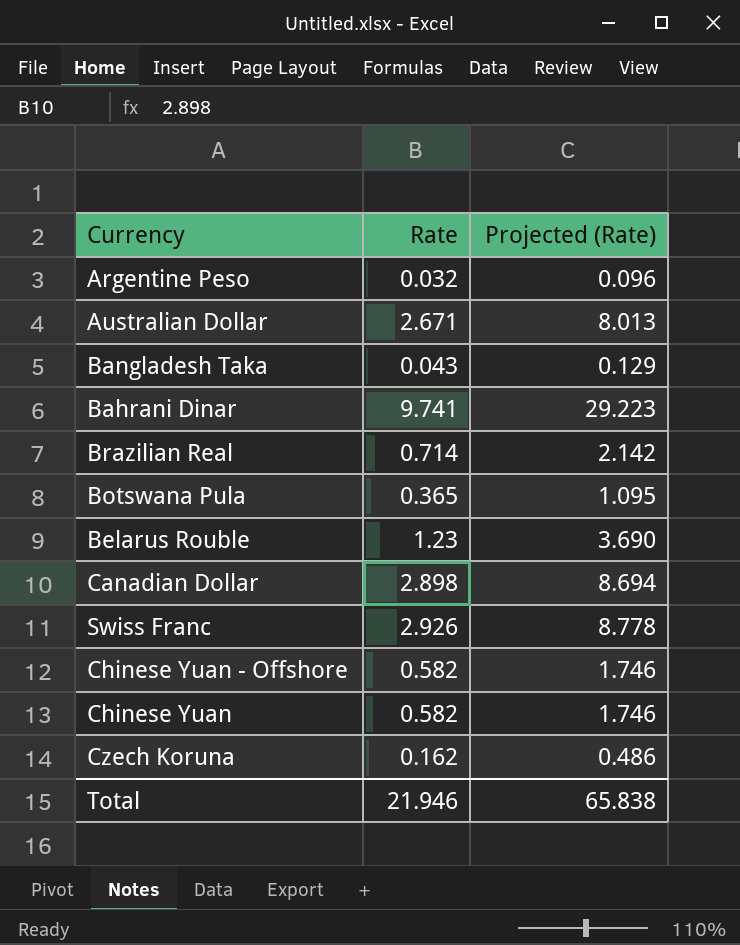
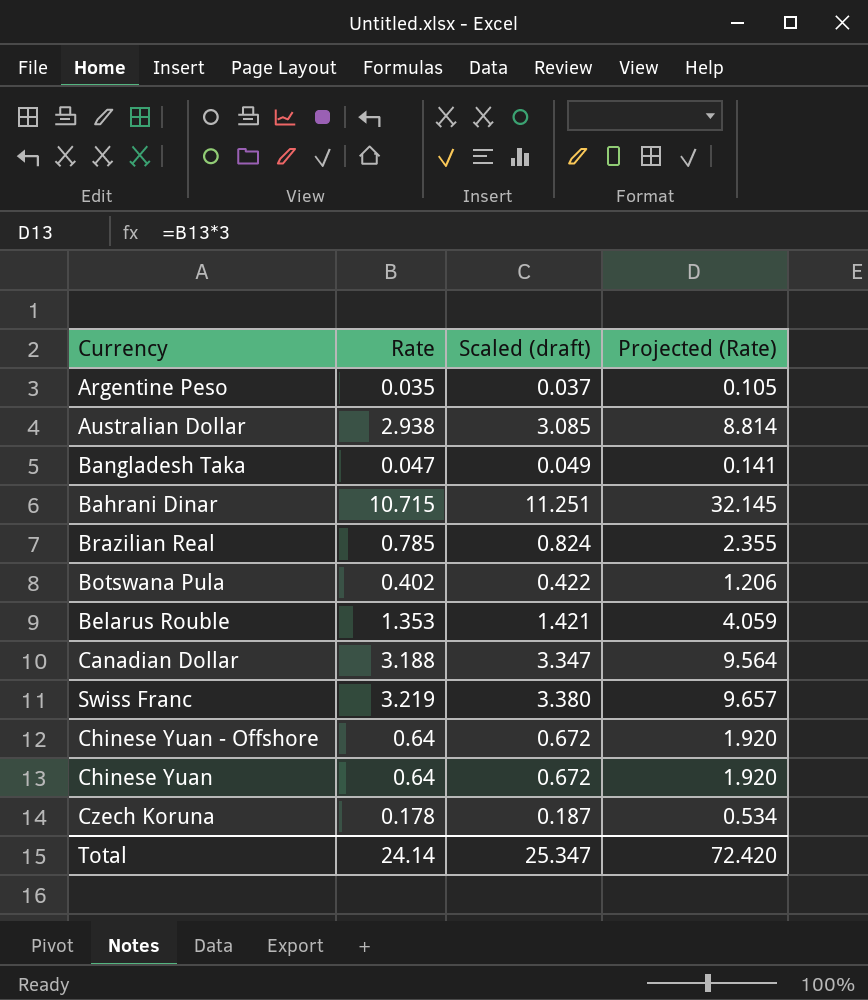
column Scaled (draft) | formula: none -> [Rate] * 1.05
Argentine Peso | Rate: 0.032 -> 0.035
Argentine Peso | Projected (Rate): 0.096 -> 0.105
Australian Dollar | Rate: 2.671 -> 2.938
Australian Dollar | Projected (Rate): 8.013 -> 8.814
Bangladesh Taka | Rate: 0.043 -> 0.047
Bangladesh Taka | Projected (Rate): 0.129 -> 0.141
Bahrani Dinar | Rate: 9.741 -> 10.715
Bahrani Dinar | Projected (Rate): 29.223 -> 32.145
Brazilian Real | Rate: 0.714 -> 0.785
Brazilian Real | Projected (Rate): 2.142 -> 2.355
Botswana Pula | Rate: 0.365 -> 0.402
Botswana Pula | Projected (Rate): 1.095 -> 1.206
Belarus Rouble | Rate: 1.23 -> 1.353
Belarus Rouble | Projected (Rate): 3.690 -> 4.059
Canadian Dollar | Rate: 2.898 -> 3.188
Canadian Dollar | Projected (Rate): 8.694 -> 9.564
Swiss Franc | Rate: 2.926 -> 3.219
Swiss Franc | Projected (Rate): 8.778 -> 9.657
Chinese Yuan - Offshore | Rate: 0.582 -> 0.64
Chinese Yuan - Offshore | Projected (Rate): 1.746 -> 1.920
Chinese Yuan | Rate: 0.582 -> 0.64
Chinese Yuan | Projected (Rate): 1.746 -> 1.920
Czech Koruna | Rate: 0.162 -> 0.178
Czech Koruna | Projected (Rate): 0.486 -> 0.534
Total | Rate: 21.946 -> 24.14
Total | Projected (Rate): 65.838 -> 72.420

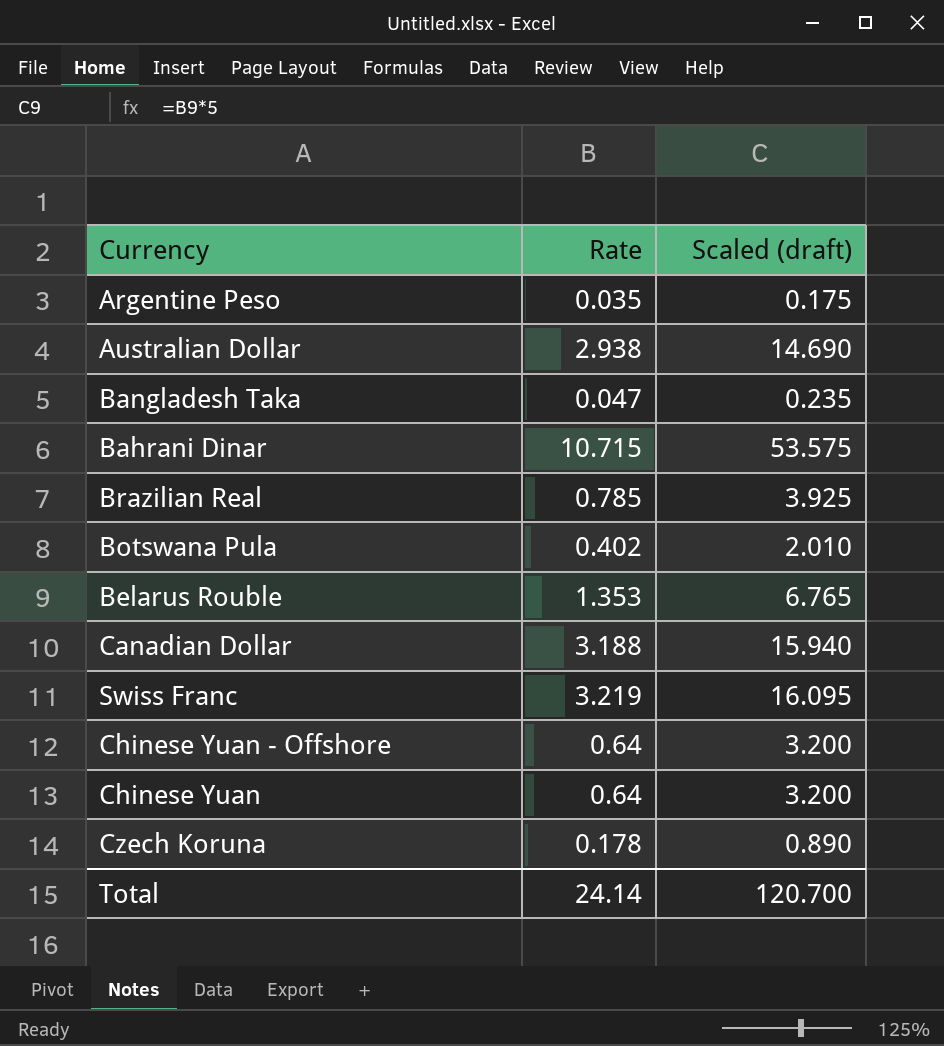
column Projected (Rate) | formula: [Rate] * 3 -> none
column Scaled (draft) | formula: [Rate] * 1.05 -> [Rate] * 5
Total | Scaled (draft): 25.347 -> 120.700

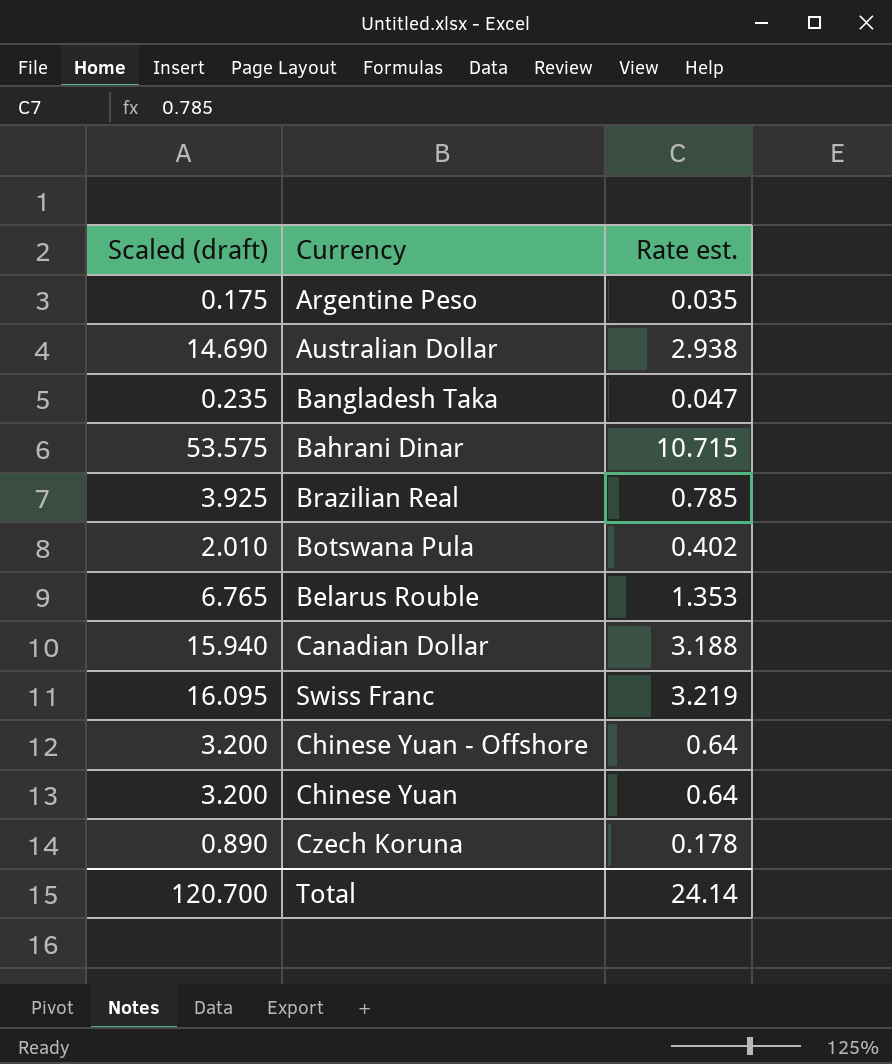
column Scaled (draft) | position: 3 -> 1
column name: Rate -> Rate est.

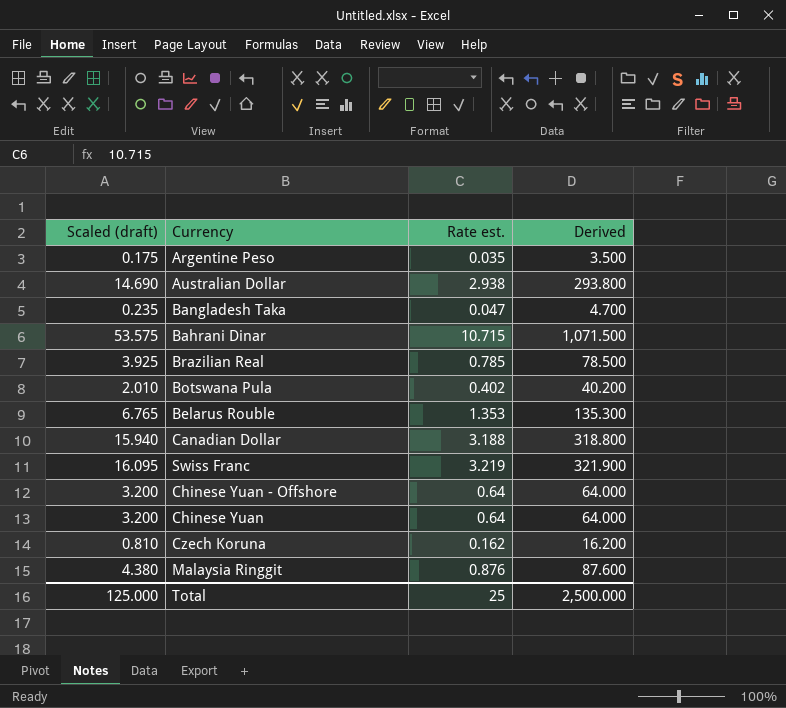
column Derived | formula: none -> [Rate est.] * 100
Czech Koruna | Scaled (draft): 0.890 -> 0.810
Czech Koruna | Rate est.: 0.178 -> 0.162
row Malaysia Ringgit: none -> 4.380 | 0.876 | 87.600
Total | Scaled (draft): 120.700 -> 125.000
Total | Rate est.: 24.14 -> 25

